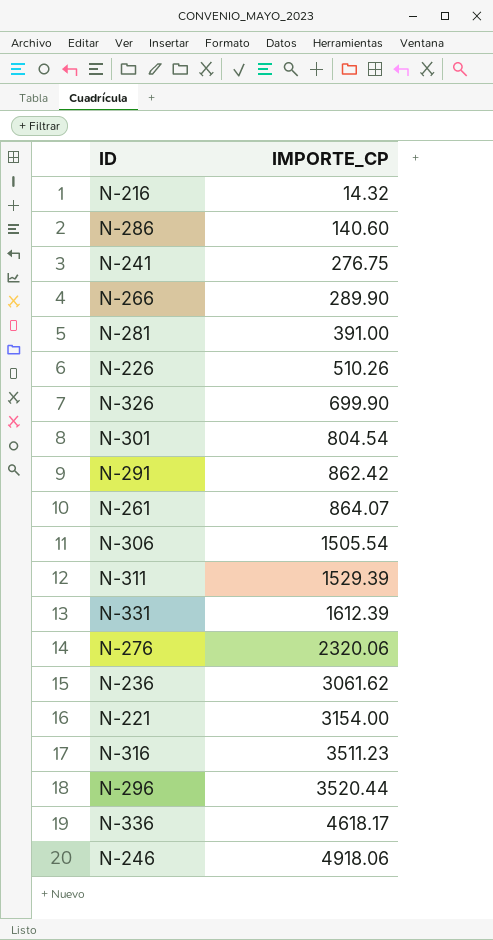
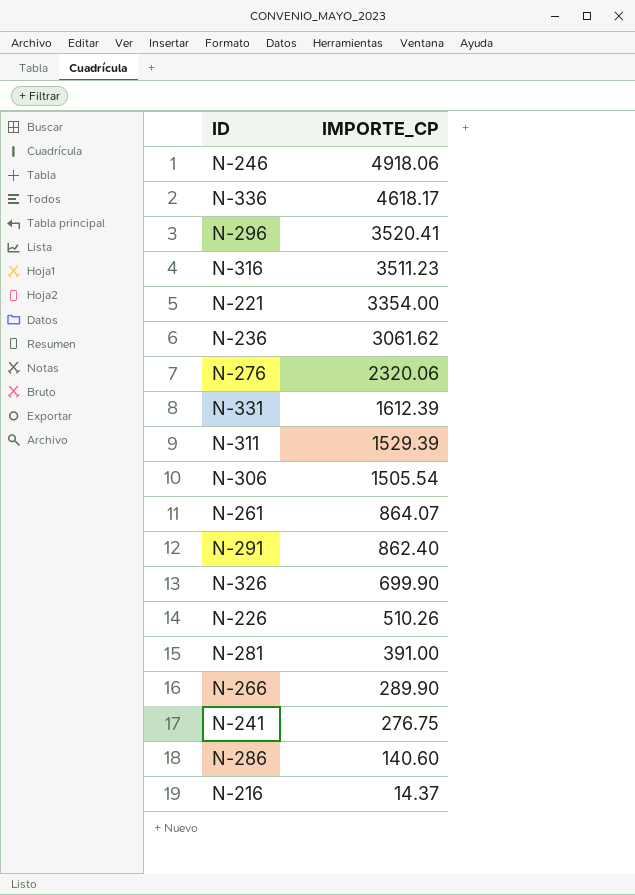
row order: IMPORTE_CP ascending -> IMPORTE_CP descending
row N-301: 804.54 -> none
N-296 | IMPORTE_CP: 3520.44 -> 3520.41
N-221 | IMPORTE_CP: 3154.00 -> 3354.00
N-291 | IMPORTE_CP: 862.42 -> 862.40
N-216 | IMPORTE_CP: 14.32 -> 14.37

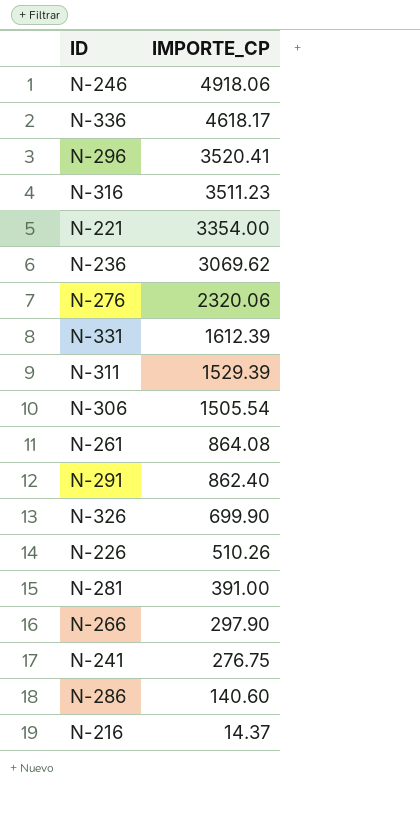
N-236 | IMPORTE_CP: 3061.62 -> 3069.62
N-261 | IMPORTE_CP: 864.07 -> 864.08
N-266 | IMPORTE_CP: 289.90 -> 297.90

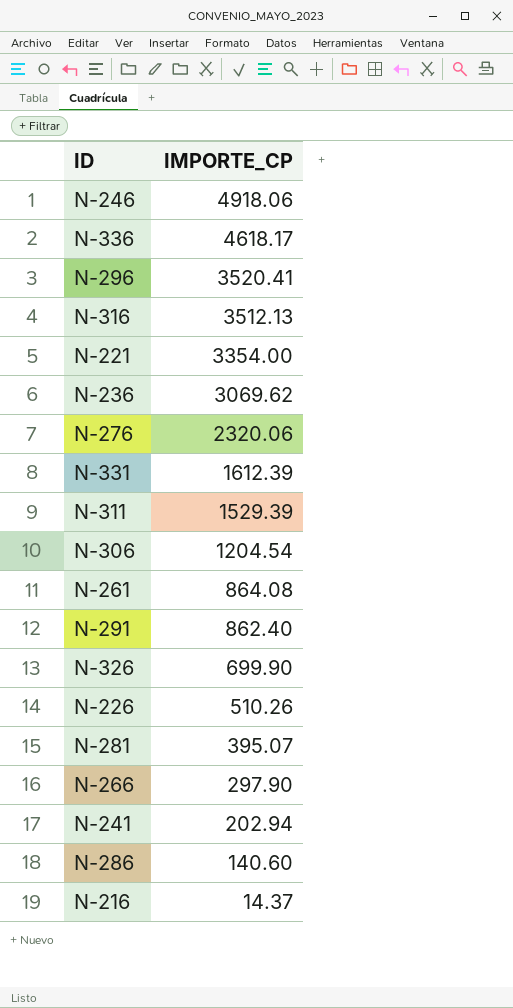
N-316 | IMPORTE_CP: 3511.23 -> 3512.13
N-306 | IMPORTE_CP: 1505.54 -> 1204.54
N-281 | IMPORTE_CP: 391.00 -> 395.07
N-241 | IMPORTE_CP: 276.75 -> 202.94

